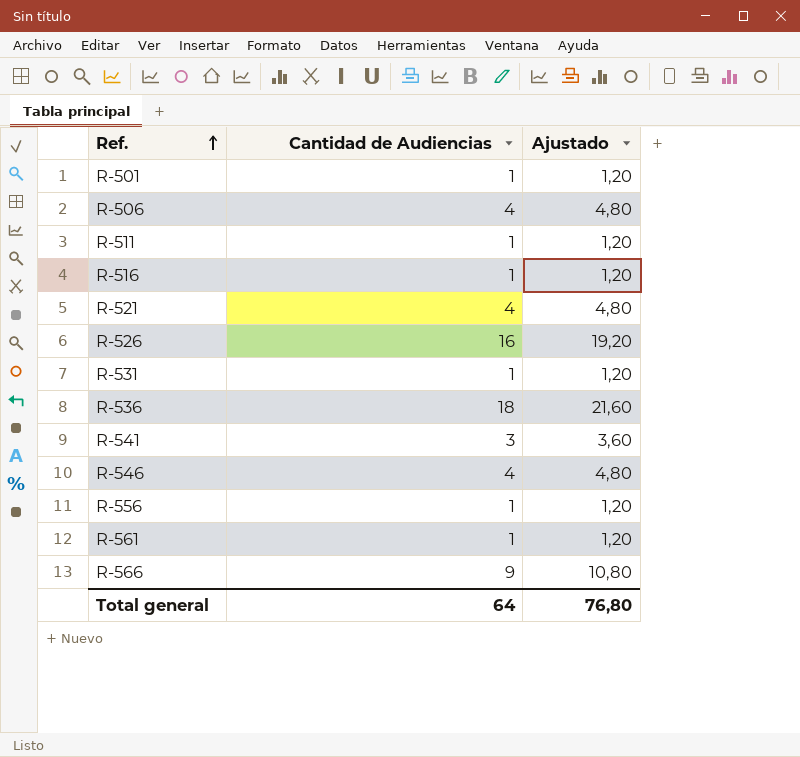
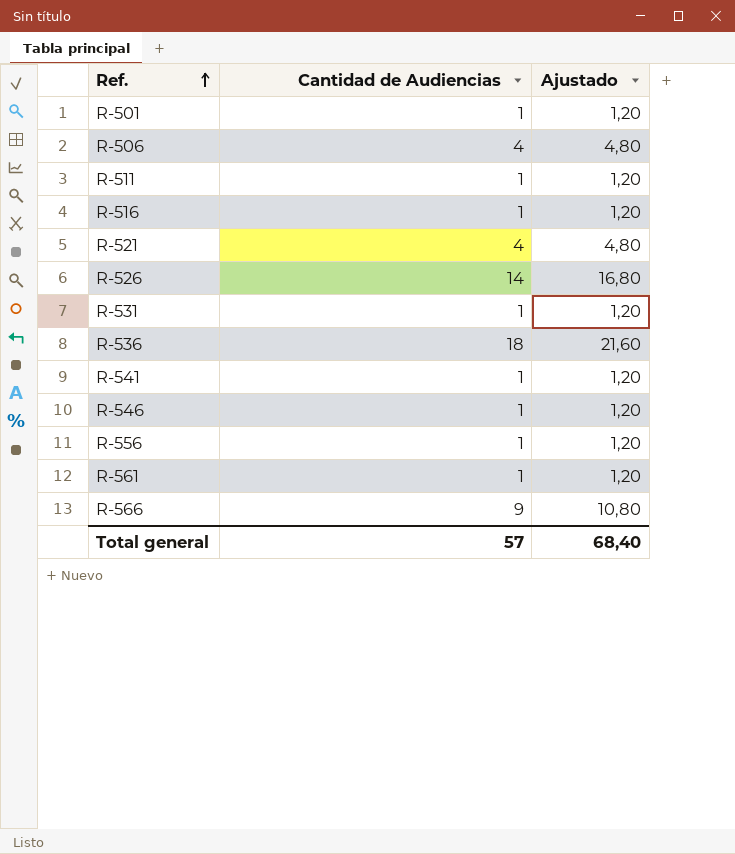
R-526 | Cantidad de Audiencias: 16 -> 14
R-526 | Ajustado: 19,20 -> 16,80
R-541 | Cantidad de Audiencias: 3 -> 1
R-541 | Ajustado: 3,60 -> 1,20
R-546 | Cantidad de Audiencias: 4 -> 1
R-546 | Ajustado: 4,80 -> 1,20
Total general | Cantidad de Audiencias: 64 -> 57
Total general | Ajustado: 76,80 -> 68,40

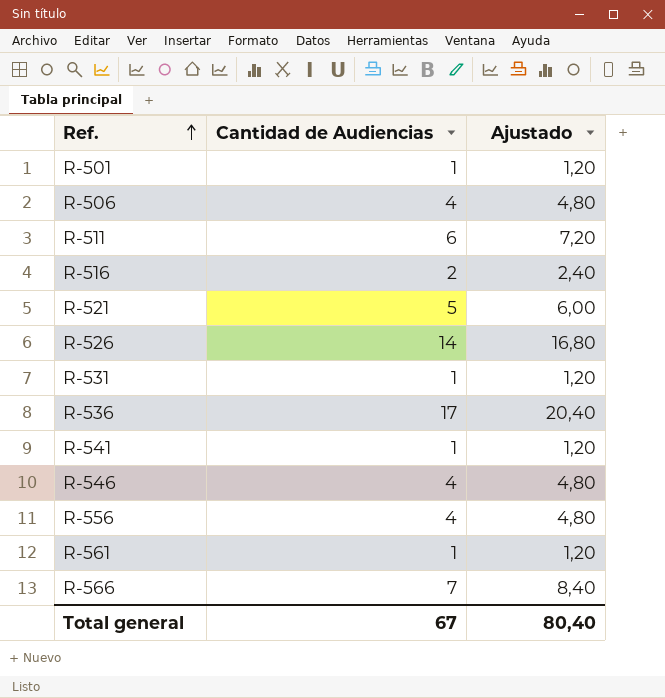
R-511 | Cantidad de Audiencias: 1 -> 6
R-511 | Ajustado: 1,20 -> 7,20
R-516 | Cantidad de Audiencias: 1 -> 2
R-516 | Ajustado: 1,20 -> 2,40
R-521 | Cantidad de Audiencias: 4 -> 5
R-521 | Ajustado: 4,80 -> 6,00
R-536 | Cantidad de Audiencias: 18 -> 17
R-536 | Ajustado: 21,60 -> 20,40
R-546 | Cantidad de Audiencias: 1 -> 4
R-546 | Ajustado: 1,20 -> 4,80
R-556 | Cantidad de Audiencias: 1 -> 4
R-556 | Ajustado: 1,20 -> 4,80
R-566 | Cantidad de Audiencias: 9 -> 7
R-566 | Ajustado: 10,80 -> 8,40
Total general | Cantidad de Audiencias: 57 -> 67
Total general | Ajustado: 68,40 -> 80,40

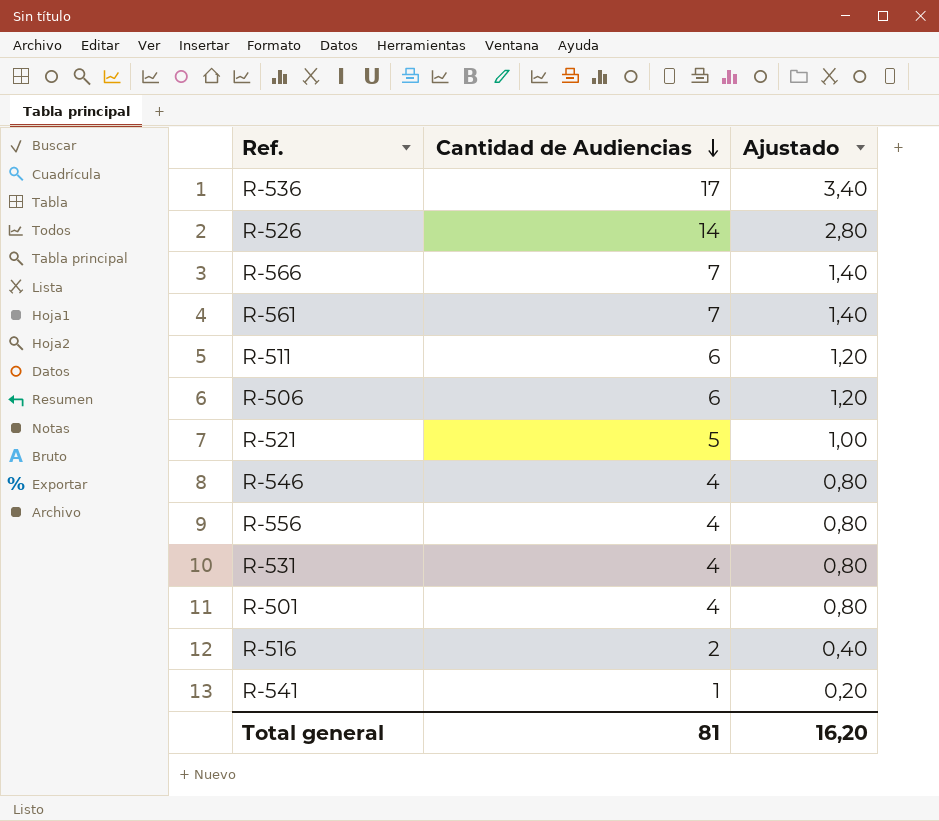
row order: Ref. ascending -> Cantidad de Audiencias descending
column Ajustado | formula: [Cantidad de Audiencias] * 1,2 -> [Cantidad de Audiencias] * 0,2
R-561 | Cantidad de Audiencias: 1 -> 7
R-506 | Cantidad de Audiencias: 4 -> 6
R-531 | Cantidad de Audiencias: 1 -> 4
R-501 | Cantidad de Audiencias: 1 -> 4
Total general | Cantidad de Audiencias: 67 -> 81
Total general | Ajustado: 80,40 -> 16,20

